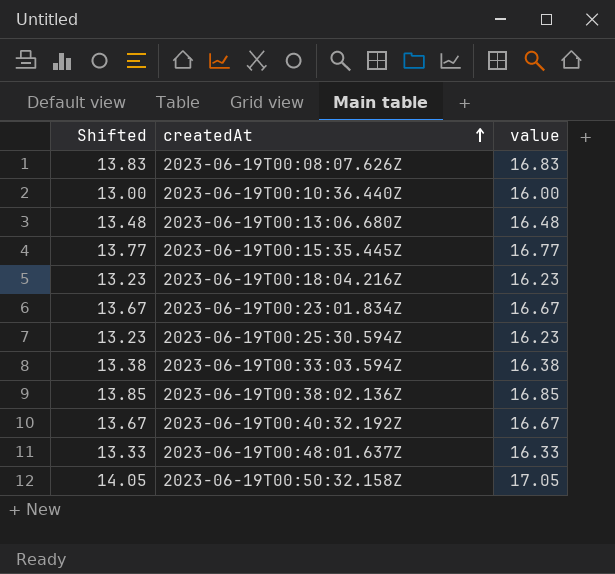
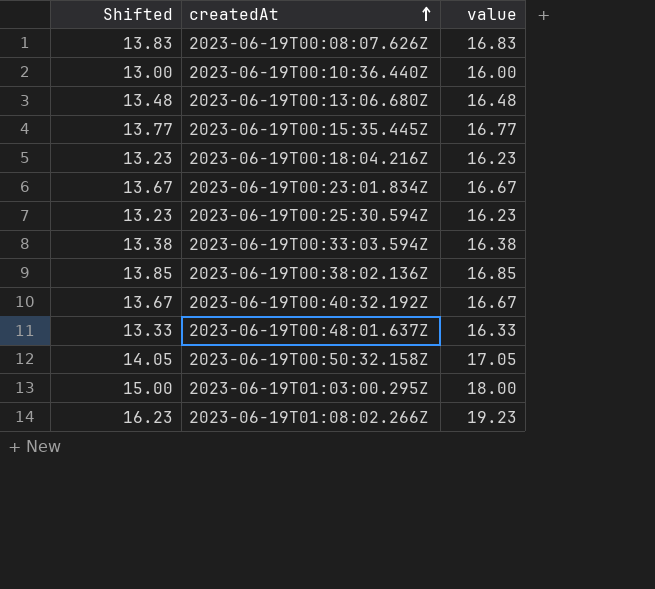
row 2023-06-19T01:03:00.295Z: none -> 15.00 | 18.00
row 2023-06-19T01:08:02.266Z: none -> 16.23 | 19.23

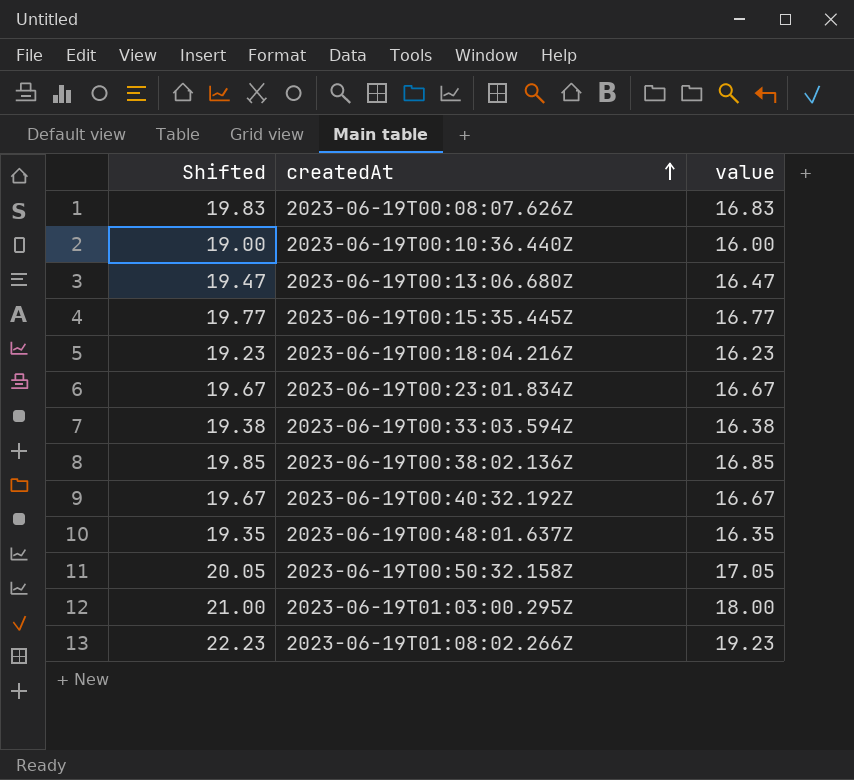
column Shifted | formula: [value] - 3 -> [value] + 3
row 2023-06-19T00:25:30.594Z: 13.23 | 16.23 -> none
2023-06-19T00:13:06.680Z | value: 16.48 -> 16.47
2023-06-19T00:48:01.637Z | value: 16.33 -> 16.35

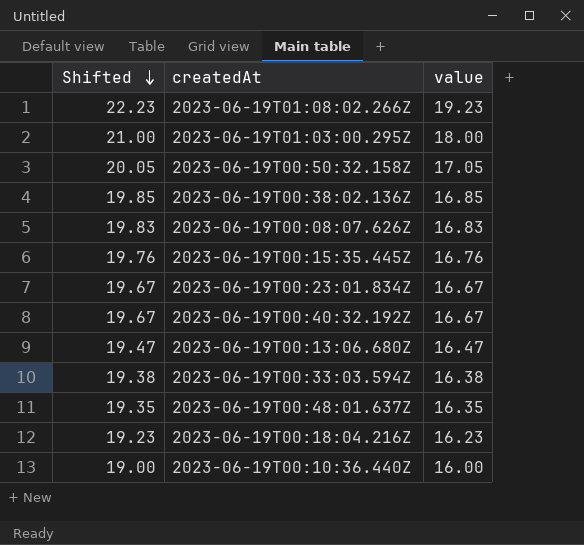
row order: createdAt ascending -> Shifted descending
2023-06-19T00:15:35.445Z | Shifted: 19.77 -> 19.76
2023-06-19T00:15:35.445Z | value: 16.77 -> 16.76

